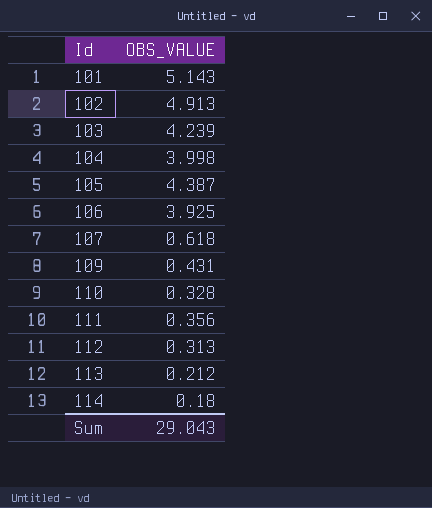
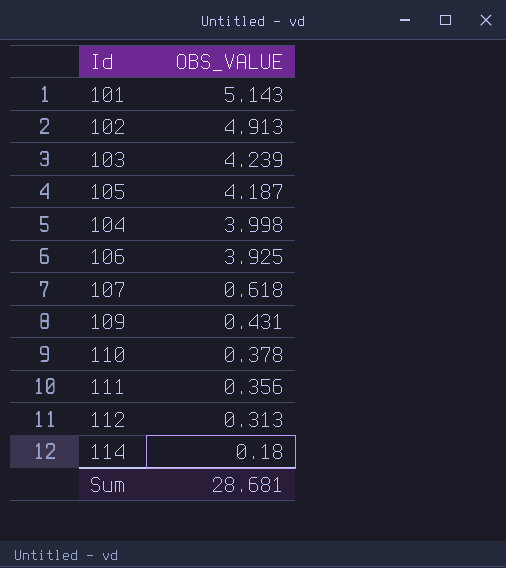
row order: Id ascending -> OBS_VALUE descending
row 113: 0.212 -> none
105 | OBS_VALUE: 4.387 -> 4.187
110 | OBS_VALUE: 0.328 -> 0.378
Sum | OBS_VALUE: 29.043 -> 28.681

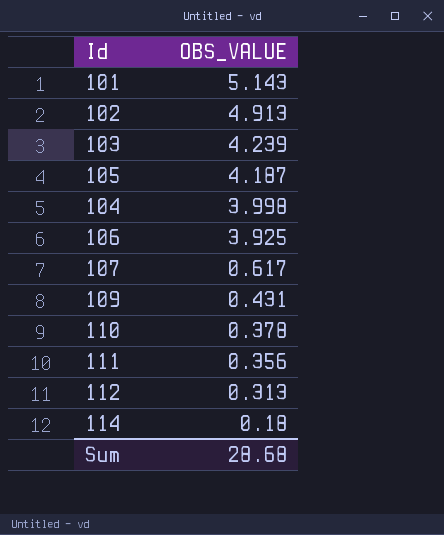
107 | OBS_VALUE: 0.618 -> 0.617
Sum | OBS_VALUE: 28.681 -> 28.68

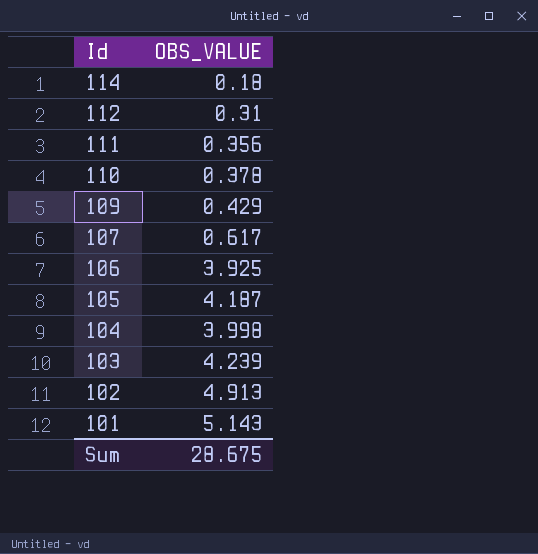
row order: OBS_VALUE descending -> Id descending
112 | OBS_VALUE: 0.313 -> 0.31
109 | OBS_VALUE: 0.431 -> 0.429
Sum | OBS_VALUE: 28.68 -> 28.675

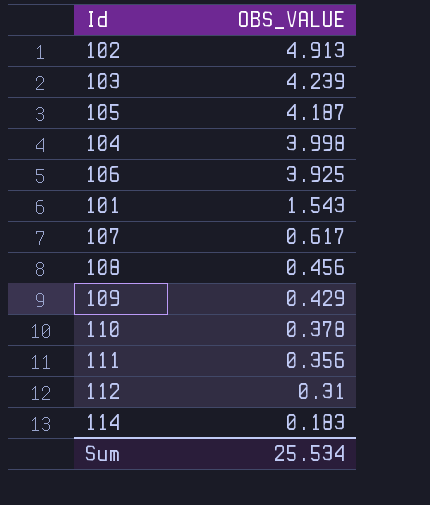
row order: Id descending -> OBS_VALUE descending
101 | OBS_VALUE: 5.143 -> 1.543
row 108: none -> 0.456
114 | OBS_VALUE: 0.18 -> 0.183
Sum | OBS_VALUE: 28.675 -> 25.534

